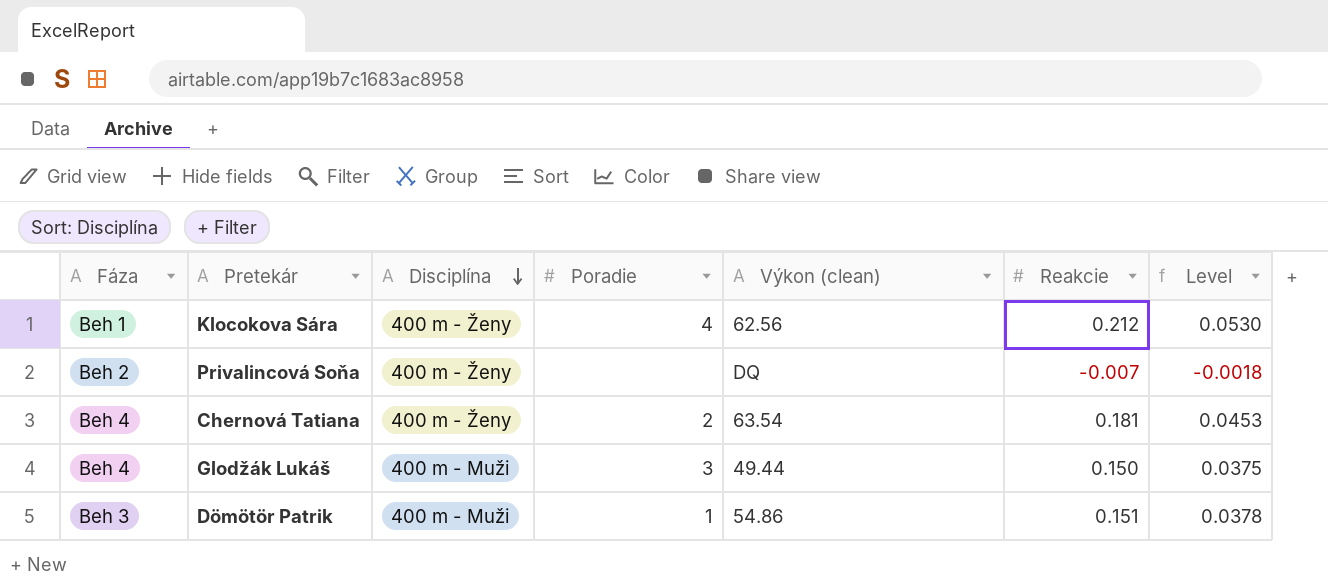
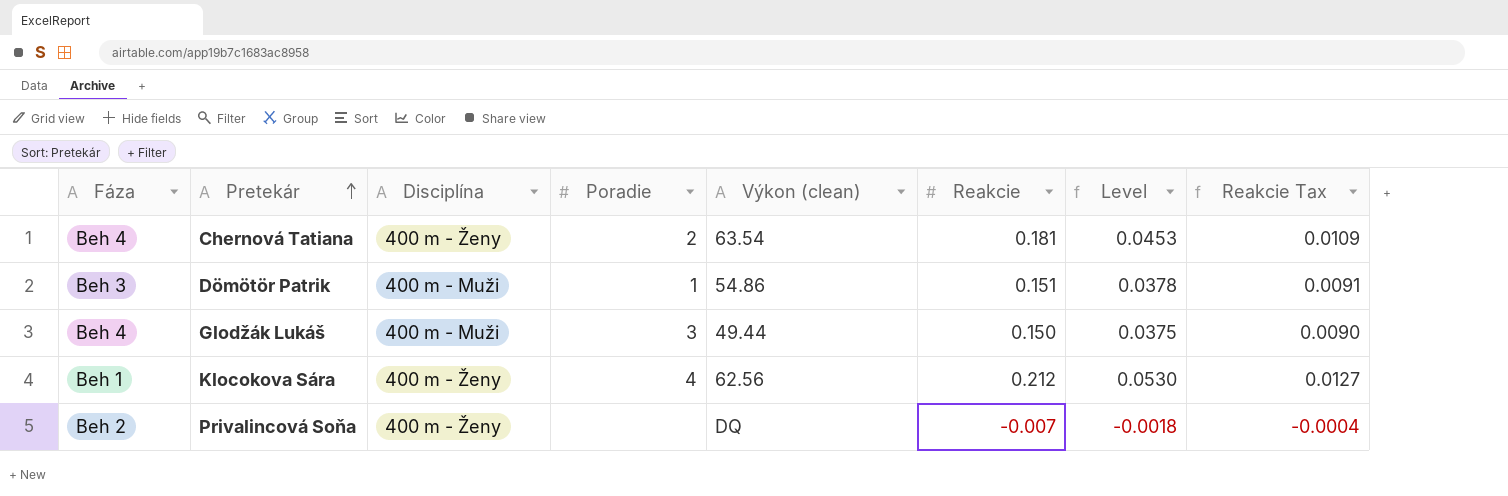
row order: Disciplína descending -> Pretekár ascending
column Reakcie Tax | formula: none -> [Reakcie] * 0.06

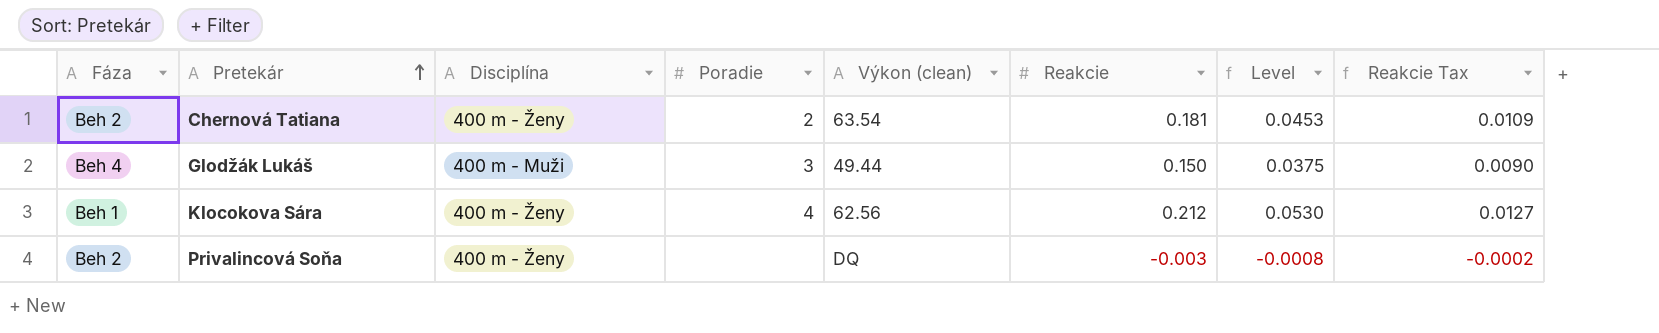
row Dömötör Patrik: Beh 3 | 400 m - Muži | 1 | 54.86 | 0.151 | 0.0378 | 0.0091 -> none
Chernová Tatiana | Fáza: Beh 4 -> Beh 2
Privalincová Soňa | Reakcie: -0.007 -> -0.003
Privalincová Soňa | Level: -0.0018 -> -0.0008
Privalincová Soňa | Reakcie Tax: -0.0004 -> -0.0002

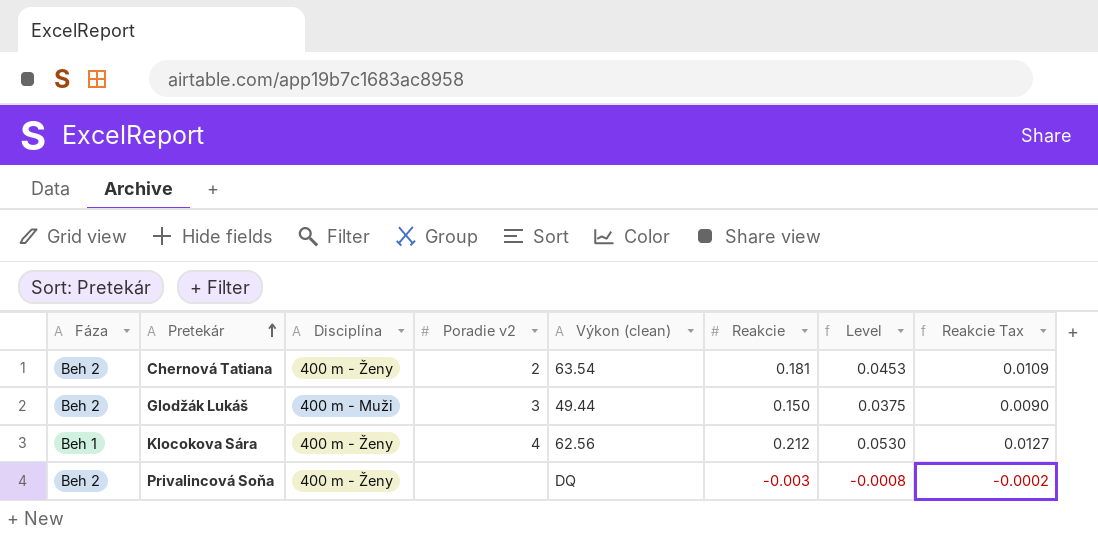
column name: Poradie -> Poradie v2
Glodžák Lukáš | Fáza: Beh 4 -> Beh 2

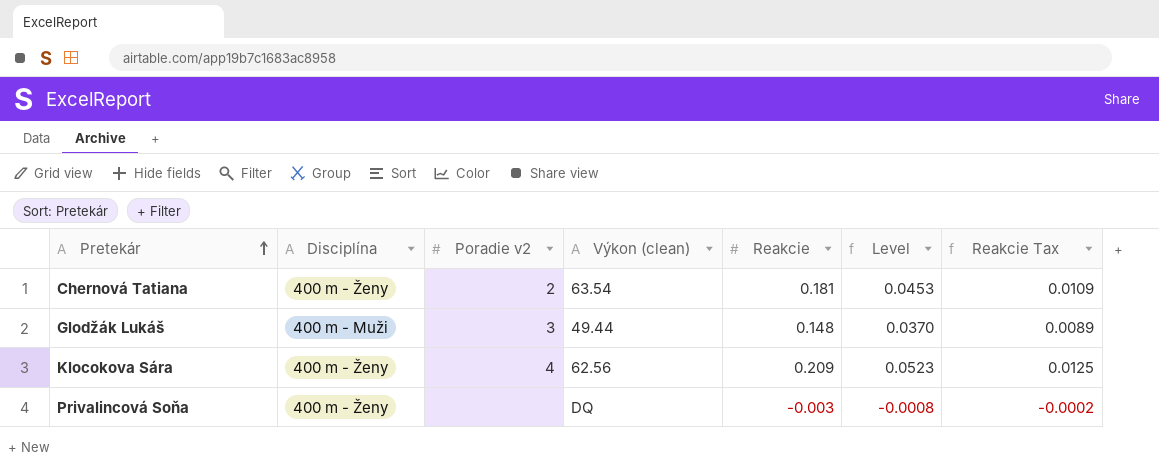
column Fáza | position: 1 -> none
Glodžák Lukáš | Reakcie: 0.150 -> 0.148
Glodžák Lukáš | Level: 0.0375 -> 0.0370
Glodžák Lukáš | Reakcie Tax: 0.0090 -> 0.0089
Klocokova Sára | Reakcie: 0.212 -> 0.209
Klocokova Sára | Level: 0.0530 -> 0.0523
Klocokova Sára | Reakcie Tax: 0.0127 -> 0.0125

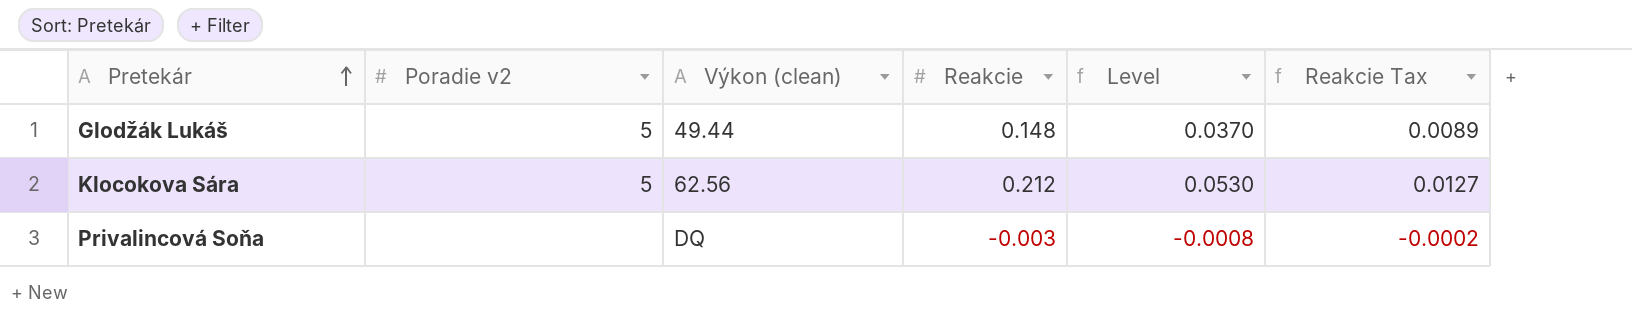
column Disciplína | position: 2 -> none
row Chernová Tatiana: 400 m - Ženy | 2 | 63.54 | 0.181 | 0.0453 | 0.0109 -> none
Glodžák Lukáš | Poradie v2: 3 -> 5
Klocokova Sára | Poradie v2: 4 -> 5
Klocokova Sára | Reakcie: 0.209 -> 0.212
Klocokova Sára | Level: 0.0523 -> 0.0530
Klocokova Sára | Reakcie Tax: 0.0125 -> 0.0127

